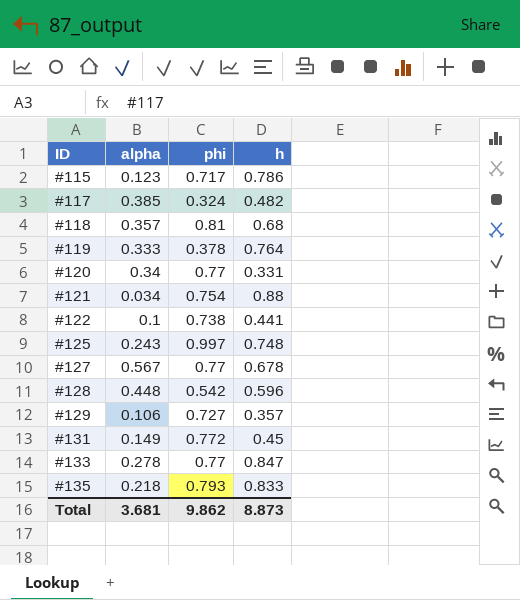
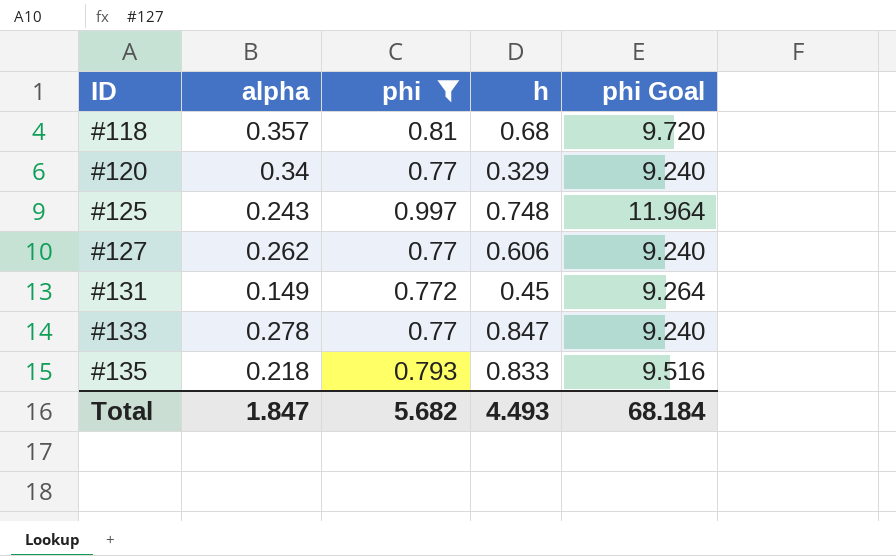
filter: none -> phi >= 0.77
column phi Goal | formula: none -> [phi] * 12
#120 | h: 0.331 -> 0.329
#127 | alpha: 0.567 -> 0.262
#127 | h: 0.678 -> 0.606
Total | alpha: 3.681 -> 1.847
Total | phi: 9.862 -> 5.682
Total | h: 8.873 -> 4.493

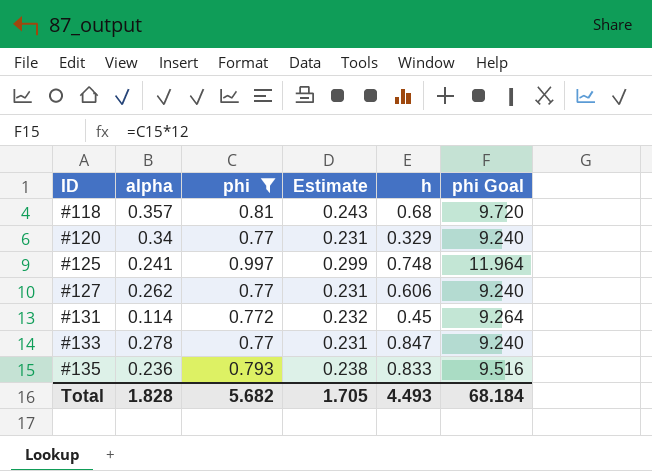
column Estimate | formula: none -> [phi] * 0.3
#125 | alpha: 0.243 -> 0.241
#131 | alpha: 0.149 -> 0.114
#135 | alpha: 0.218 -> 0.236
Total | alpha: 1.847 -> 1.828

